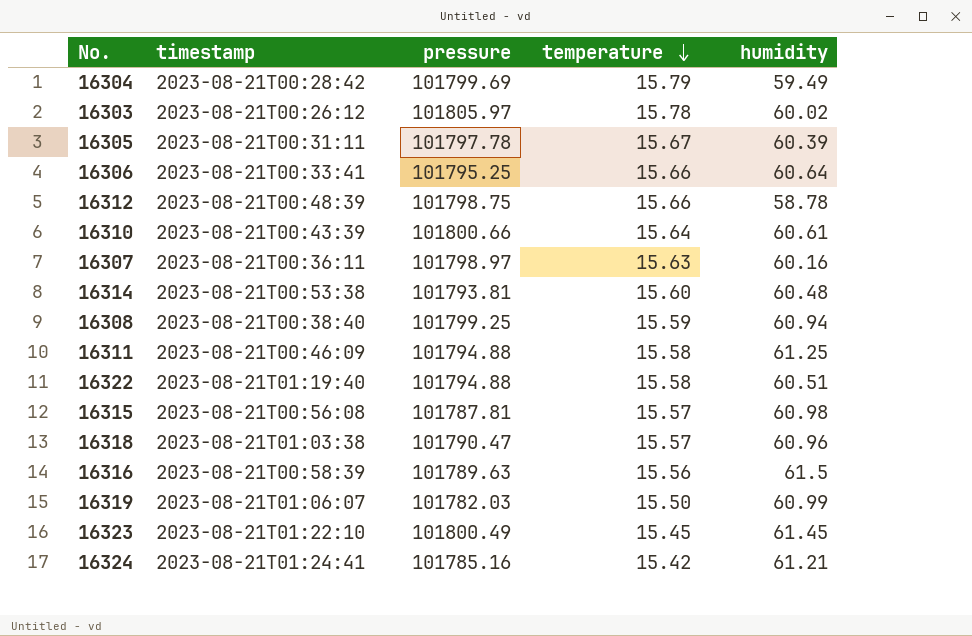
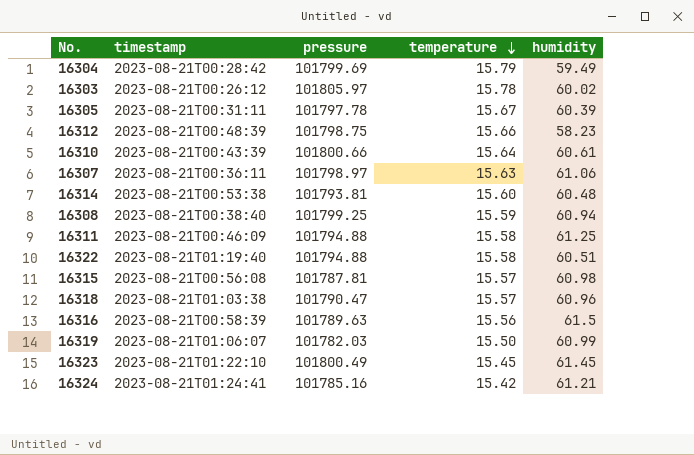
row 16306: 2023-08-21T00:33:41 | 101795.25 | 15.66 | 60.64 -> none
16312 | humidity: 58.78 -> 58.23
16307 | humidity: 60.16 -> 61.06

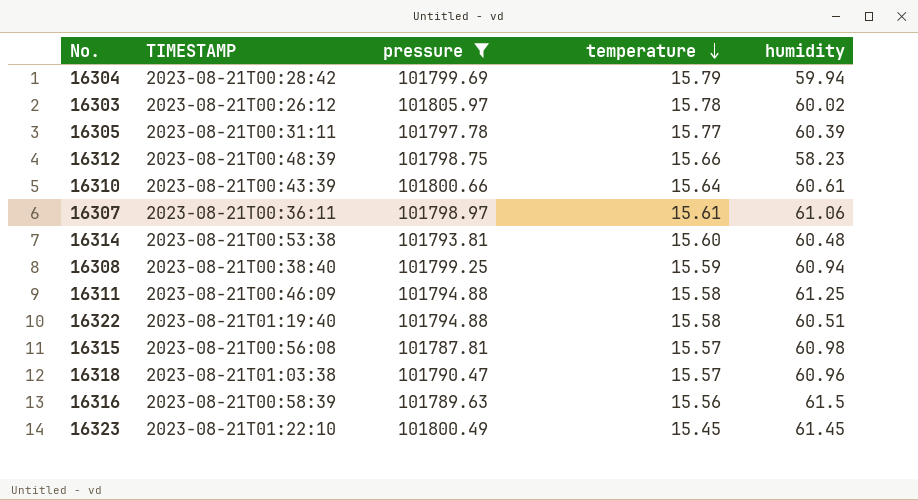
filter: none -> pressure >= 101787.81
column name: timestamp -> TIMESTAMP
16304 | humidity: 59.49 -> 59.94
16305 | temperature: 15.67 -> 15.77
16307 | temperature: 15.63 -> 15.61

